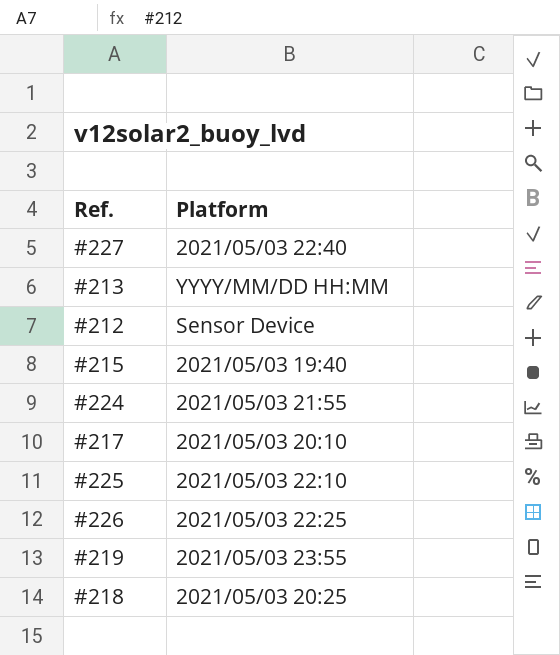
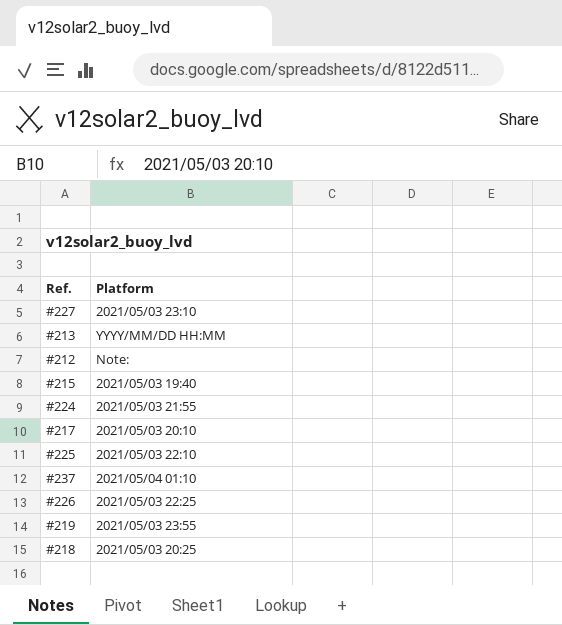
#227 | Platform: 2021/05/03 22:40 -> 2021/05/03 23:10
#212 | Platform: Sensor Device -> Note:
row #237: none -> 2021/05/04 01:10

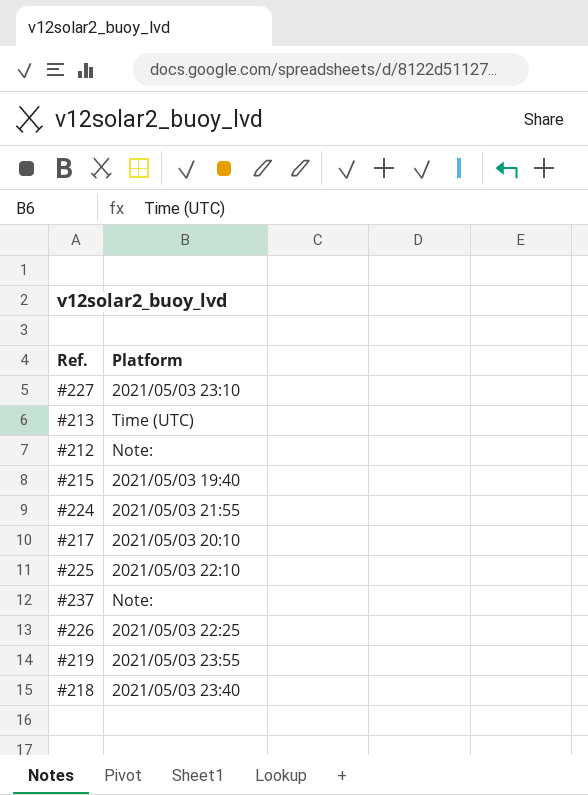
#213 | Platform: YYYY/MM/DD HH:MM -> Time (UTC)
#237 | Platform: 2021/05/04 01:10 -> Note:
#218 | Platform: 2021/05/03 20:25 -> 2021/05/03 23:40

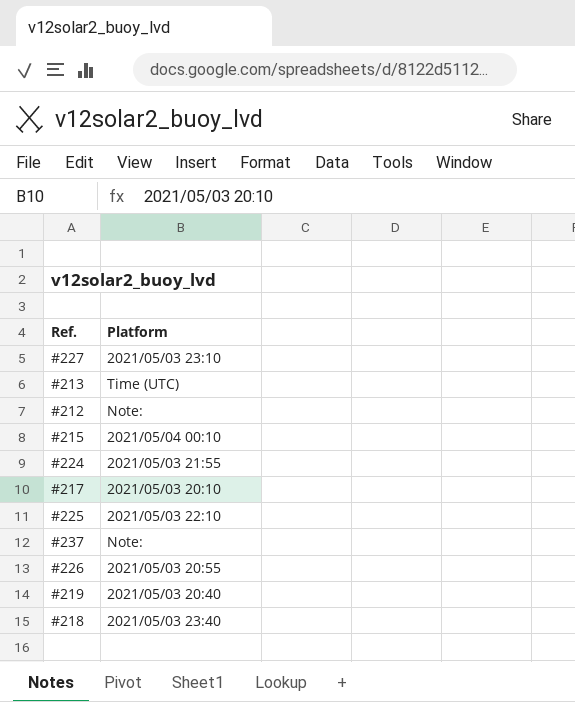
#215 | Platform: 2021/05/03 19:40 -> 2021/05/04 00:10
#226 | Platform: 2021/05/03 22:25 -> 2021/05/03 20:55
#219 | Platform: 2021/05/03 23:55 -> 2021/05/03 20:40

